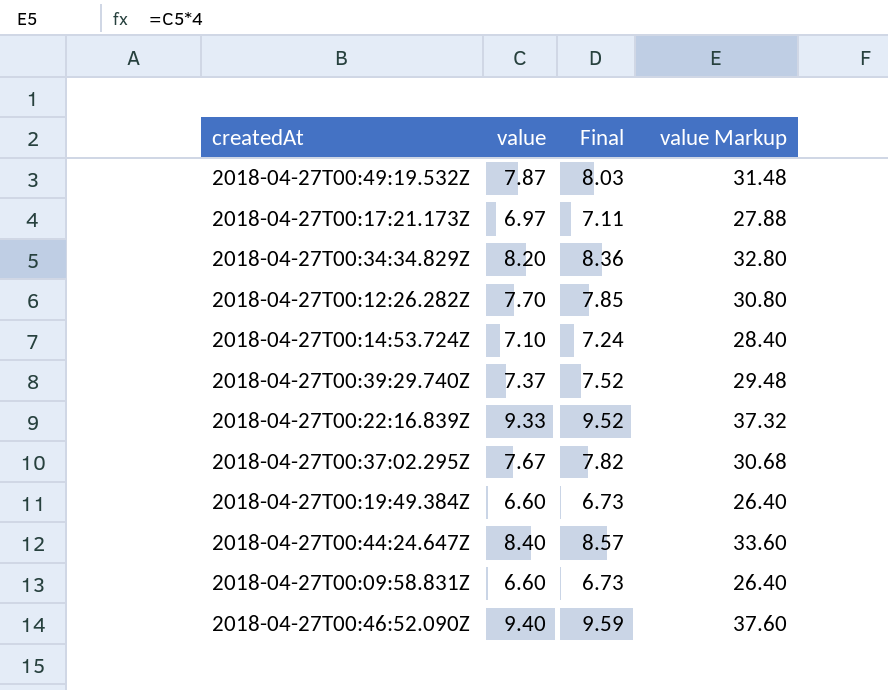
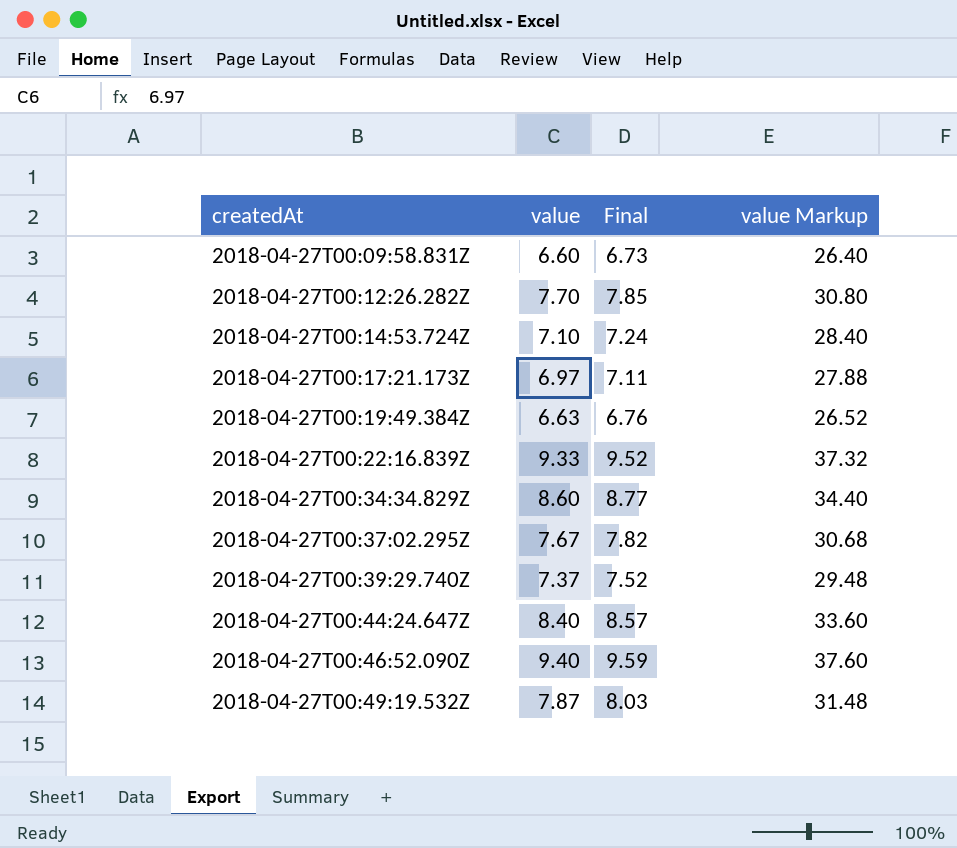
row order: none -> createdAt ascending
2018-04-27T00:19:49.384Z | value: 6.60 -> 6.63
2018-04-27T00:19:49.384Z | Final: 6.73 -> 6.76
2018-04-27T00:19:49.384Z | value Markup: 26.40 -> 26.52
2018-04-27T00:34:34.829Z | value: 8.20 -> 8.60
2018-04-27T00:34:34.829Z | Final: 8.36 -> 8.77
2018-04-27T00:34:34.829Z | value Markup: 32.80 -> 34.40

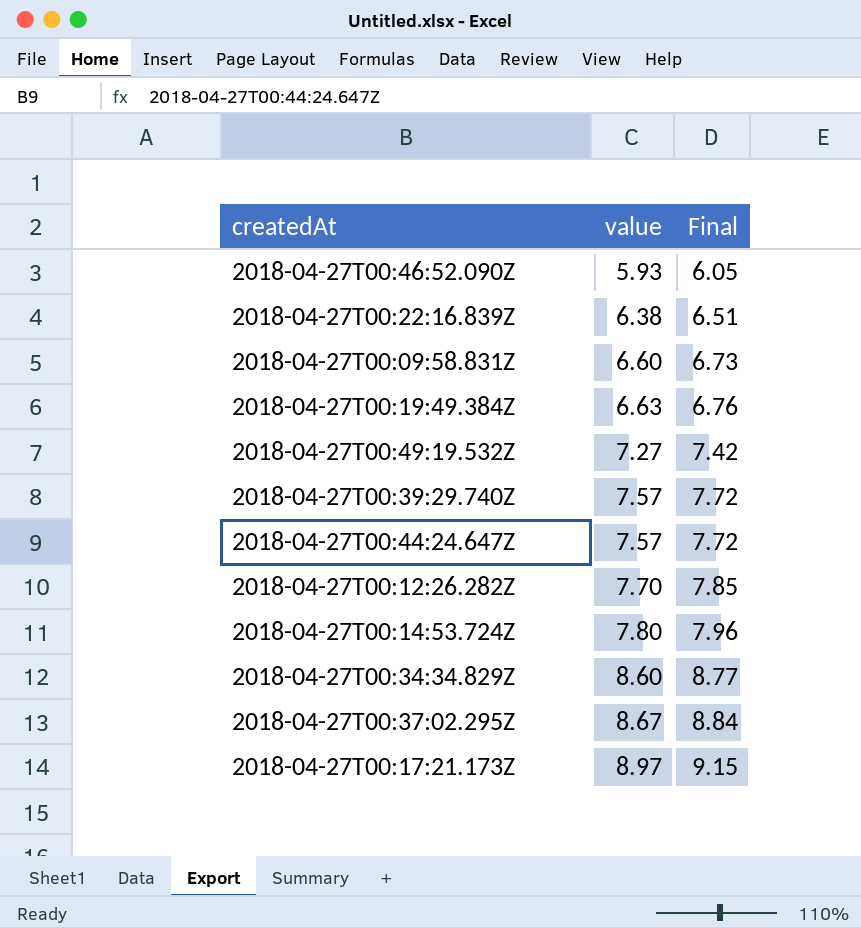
row order: createdAt ascending -> value ascending
column value Markup | formula: [value] * 4 -> none
2018-04-27T00:46:52.090Z | value: 9.40 -> 5.93
2018-04-27T00:46:52.090Z | Final: 9.59 -> 6.05
2018-04-27T00:22:16.839Z | value: 9.33 -> 6.38
2018-04-27T00:22:16.839Z | Final: 9.52 -> 6.51
2018-04-27T00:49:19.532Z | value: 7.87 -> 7.27
2018-04-27T00:49:19.532Z | Final: 8.03 -> 7.42
2018-04-27T00:39:29.740Z | value: 7.37 -> 7.57
2018-04-27T00:39:29.740Z | Final: 7.52 -> 7.72
2018-04-27T00:44:24.647Z | value: 8.40 -> 7.57
2018-04-27T00:44:24.647Z | Final: 8.57 -> 7.72
2018-04-27T00:14:53.724Z | value: 7.10 -> 7.80
2018-04-27T00:14:53.724Z | Final: 7.24 -> 7.96
2018-04-27T00:37:02.295Z | value: 7.67 -> 8.67
2018-04-27T00:37:02.295Z | Final: 7.82 -> 8.84
2018-04-27T00:17:21.173Z | value: 6.97 -> 8.97
2018-04-27T00:17:21.173Z | Final: 7.11 -> 9.15

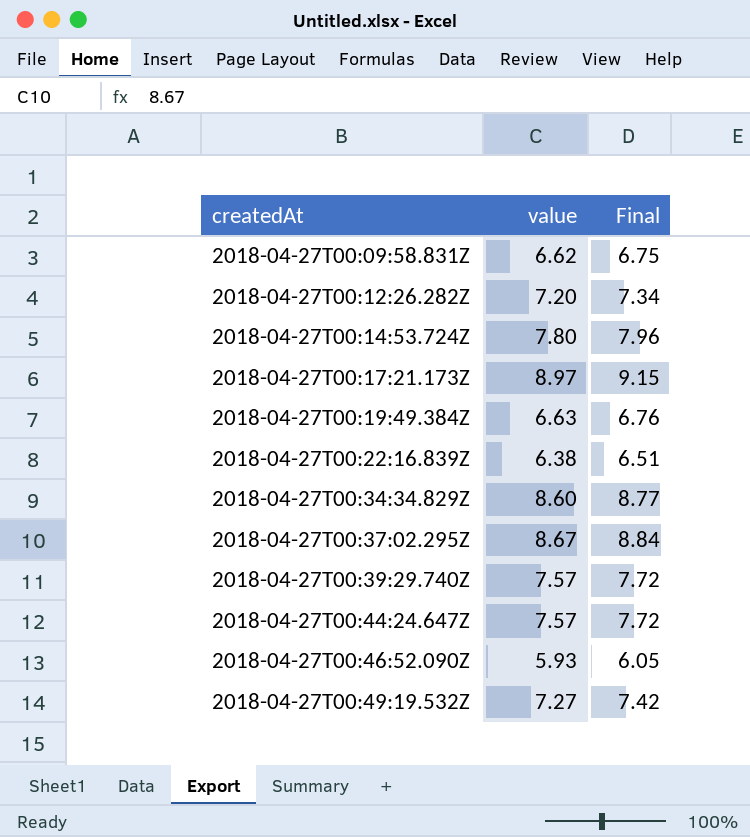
row order: value ascending -> createdAt ascending
2018-04-27T00:09:58.831Z | value: 6.60 -> 6.62
2018-04-27T00:09:58.831Z | Final: 6.73 -> 6.75
2018-04-27T00:12:26.282Z | value: 7.70 -> 7.20
2018-04-27T00:12:26.282Z | Final: 7.85 -> 7.34

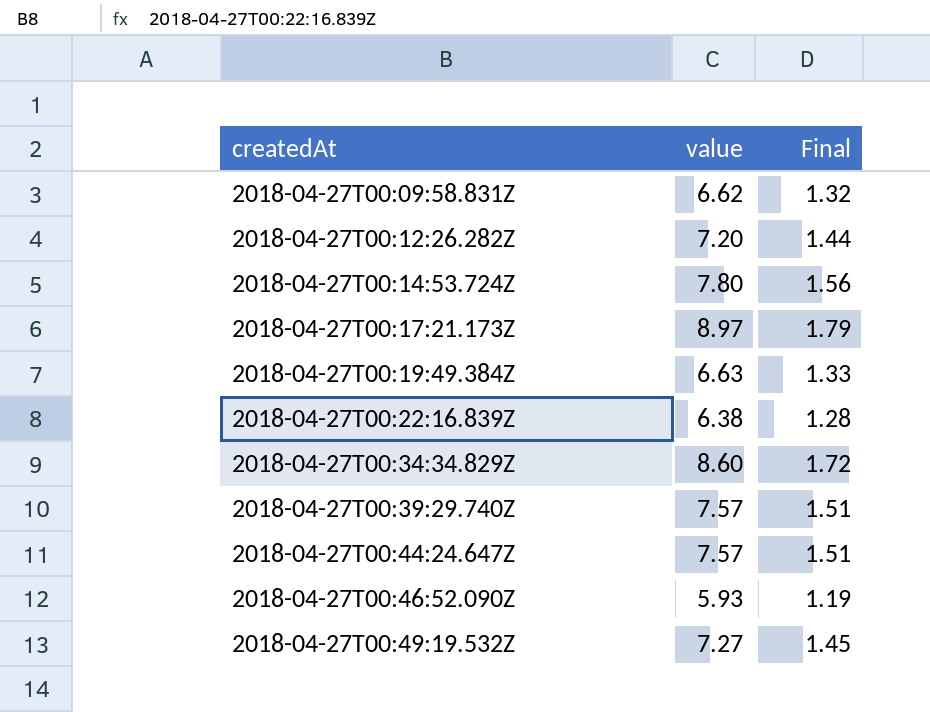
column Final | formula: [value] * 1.02 -> [value] * 0.2
row 2018-04-27T00:37:02.295Z: 8.67 | 8.84 -> none

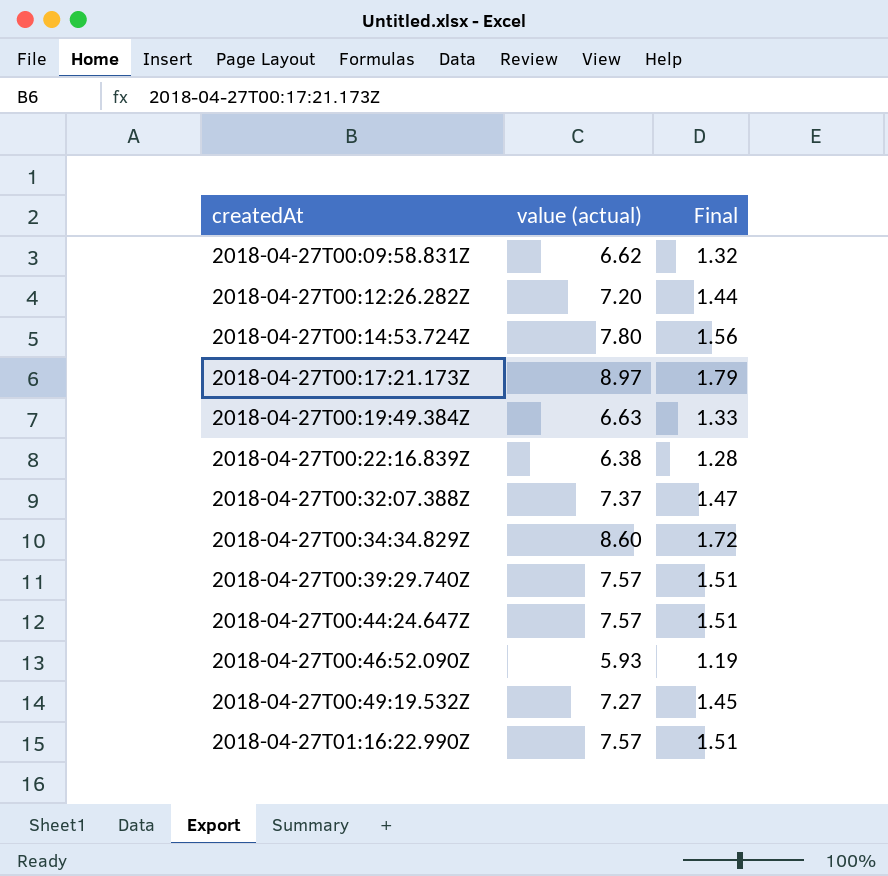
column name: value -> value (actual)
row 2018-04-27T00:32:07.388Z: none -> 7.37 | 1.47
row 2018-04-27T01:16:22.990Z: none -> 7.57 | 1.51

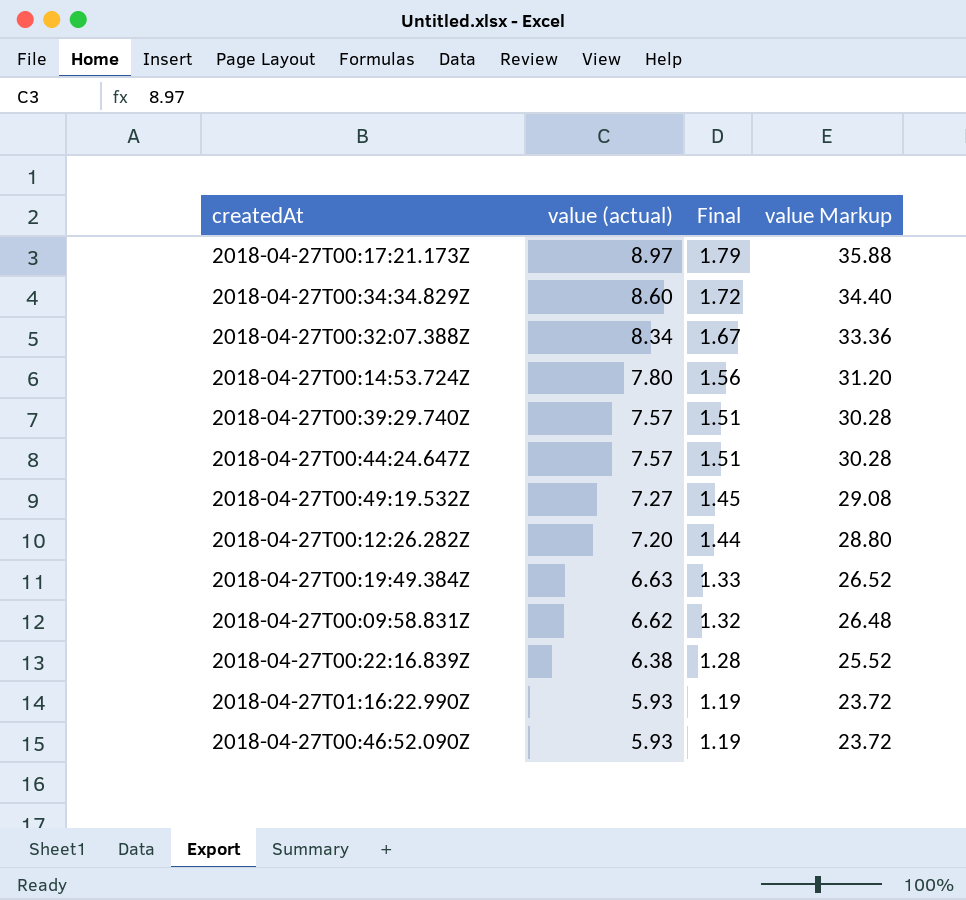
row order: createdAt ascending -> value (actual) descending
column value Markup | formula: none -> [value (actual)] * 4
2018-04-27T00:32:07.388Z | value (actual): 7.37 -> 8.34
2018-04-27T00:32:07.388Z | Final: 1.47 -> 1.67
2018-04-27T01:16:22.990Z | value (actual): 7.57 -> 5.93
2018-04-27T01:16:22.990Z | Final: 1.51 -> 1.19

